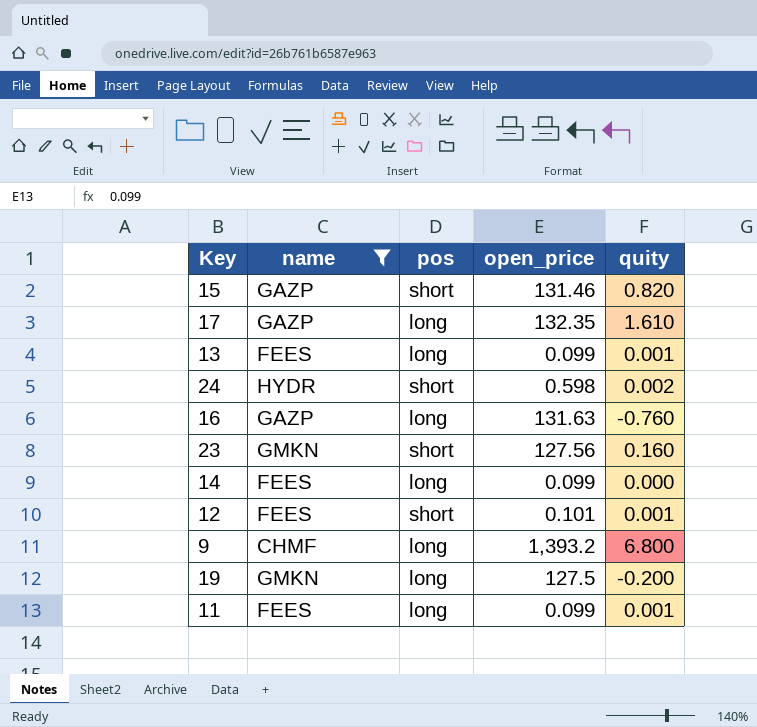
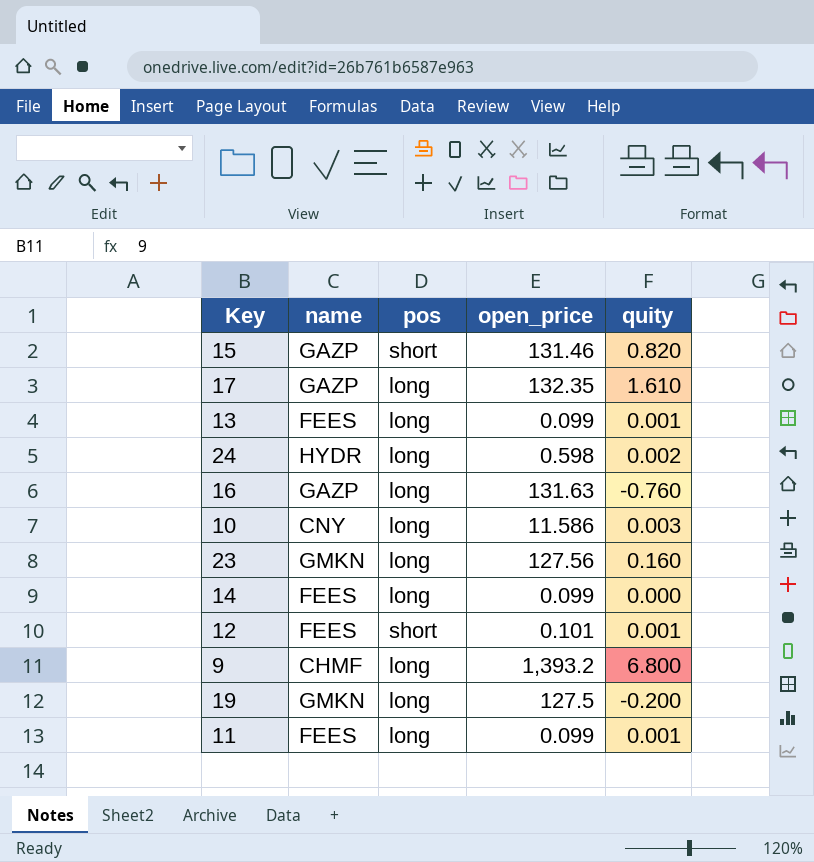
filter: name != CNY -> none
24 | pos: short -> long
23 | pos: short -> long

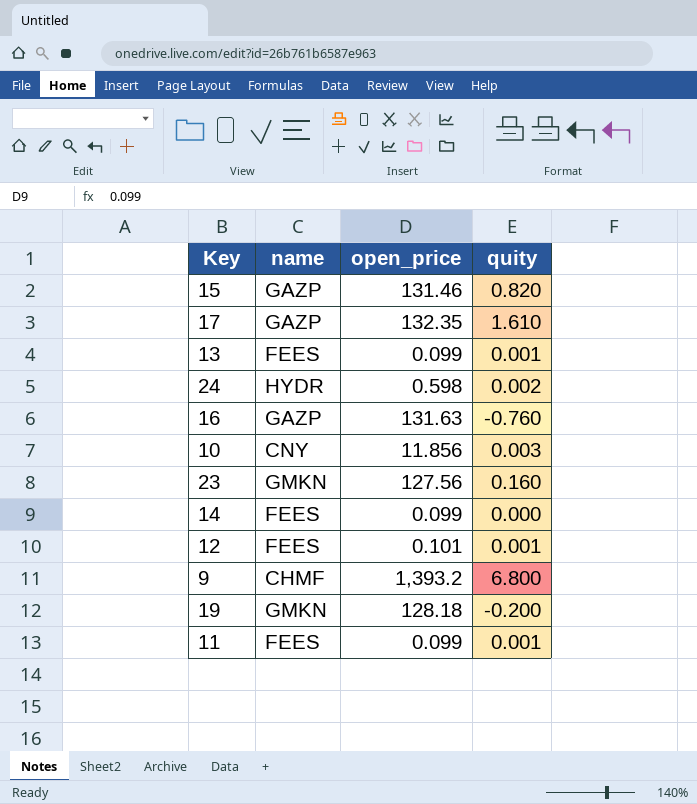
column pos | position: 3 -> none
10 | open_price: 11.586 -> 11.856
19 | open_price: 127.5 -> 128.18

